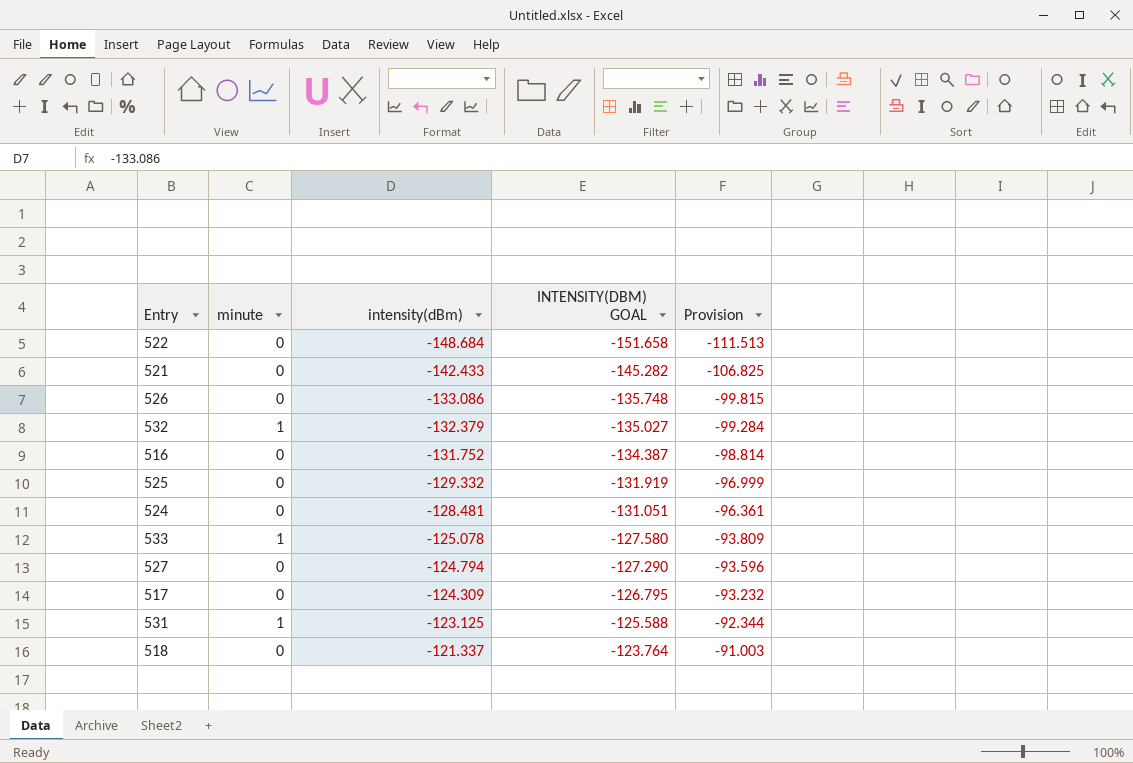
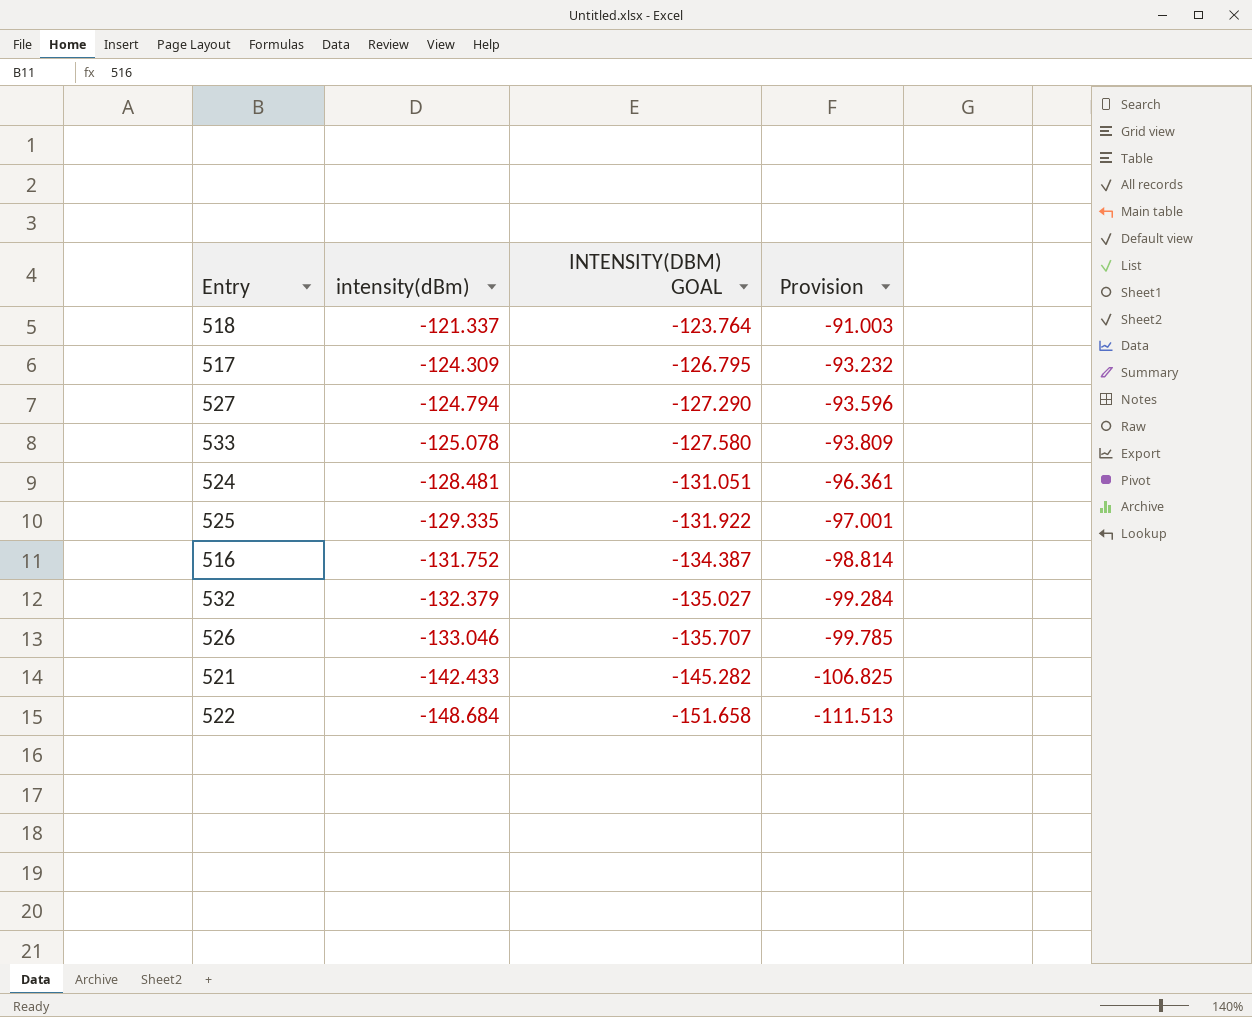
row order: intensity(dBm) ascending -> intensity(dBm) descending
column minute | position: 2 -> none
row 531: 1 | -123.125 | -125.588 | -92.344 -> none
525 | intensity(dBm): -129.332 -> -129.335
525 | INTENSITY(DBM) GOAL: -131.919 -> -131.922
525 | Provision: -96.999 -> -97.001
526 | intensity(dBm): -133.086 -> -133.046
526 | INTENSITY(DBM) GOAL: -135.748 -> -135.707
526 | Provision: -99.815 -> -99.785

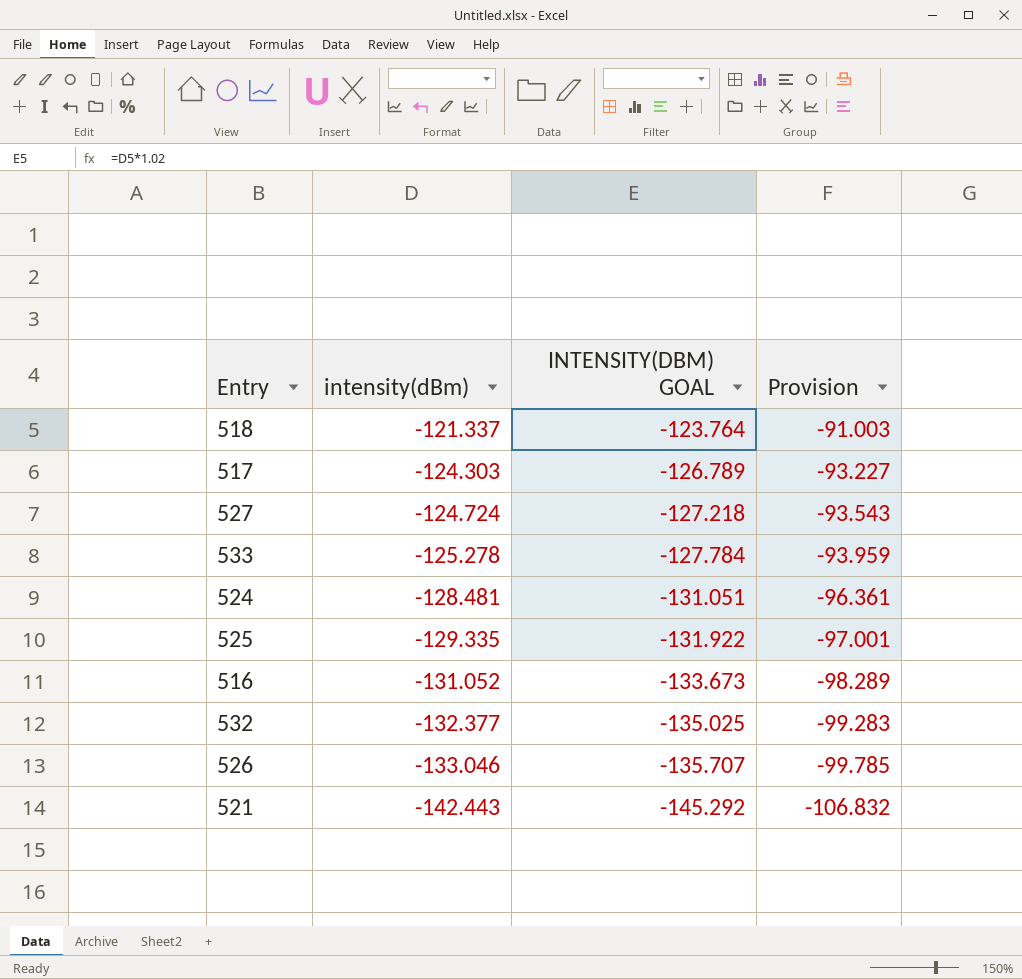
row 522: -148.684 | -151.658 | -111.513 -> none
517 | intensity(dBm): -124.309 -> -124.303
517 | INTENSITY(DBM) GOAL: -126.795 -> -126.789
517 | Provision: -93.232 -> -93.227
527 | intensity(dBm): -124.794 -> -124.724
527 | INTENSITY(DBM) GOAL: -127.290 -> -127.218
527 | Provision: -93.596 -> -93.543
533 | intensity(dBm): -125.078 -> -125.278
533 | INTENSITY(DBM) GOAL: -127.580 -> -127.784
533 | Provision: -93.809 -> -93.959
516 | intensity(dBm): -131.752 -> -131.052
516 | INTENSITY(DBM) GOAL: -134.387 -> -133.673
516 | Provision: -98.814 -> -98.289
532 | intensity(dBm): -132.379 -> -132.377
532 | INTENSITY(DBM) GOAL: -135.027 -> -135.025
532 | Provision: -99.284 -> -99.283
521 | intensity(dBm): -142.433 -> -142.443
521 | INTENSITY(DBM) GOAL: -145.282 -> -145.292
521 | Provision: -106.825 -> -106.832

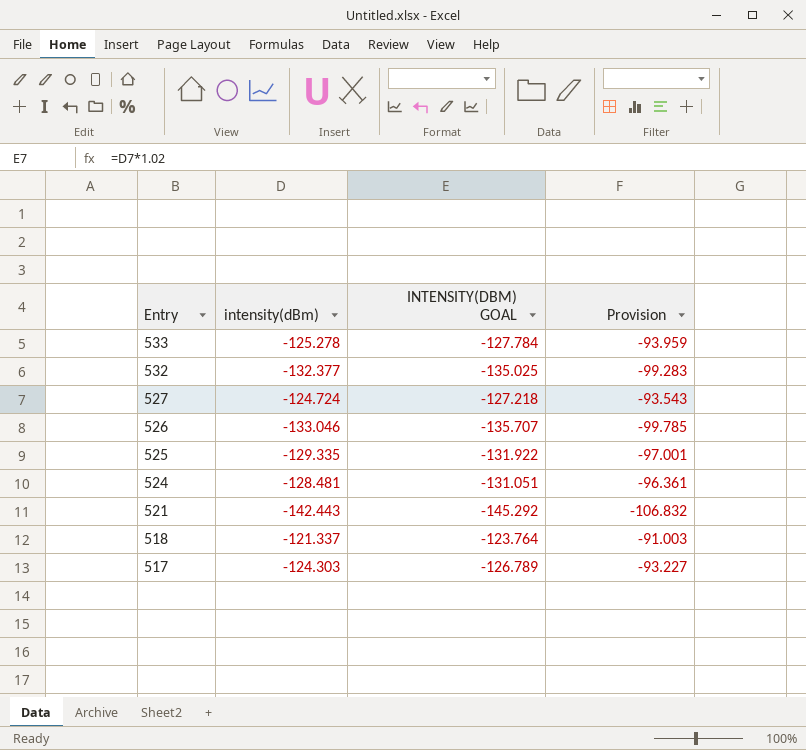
row order: intensity(dBm) descending -> Entry descending
row 516: -131.052 | -133.673 | -98.289 -> none

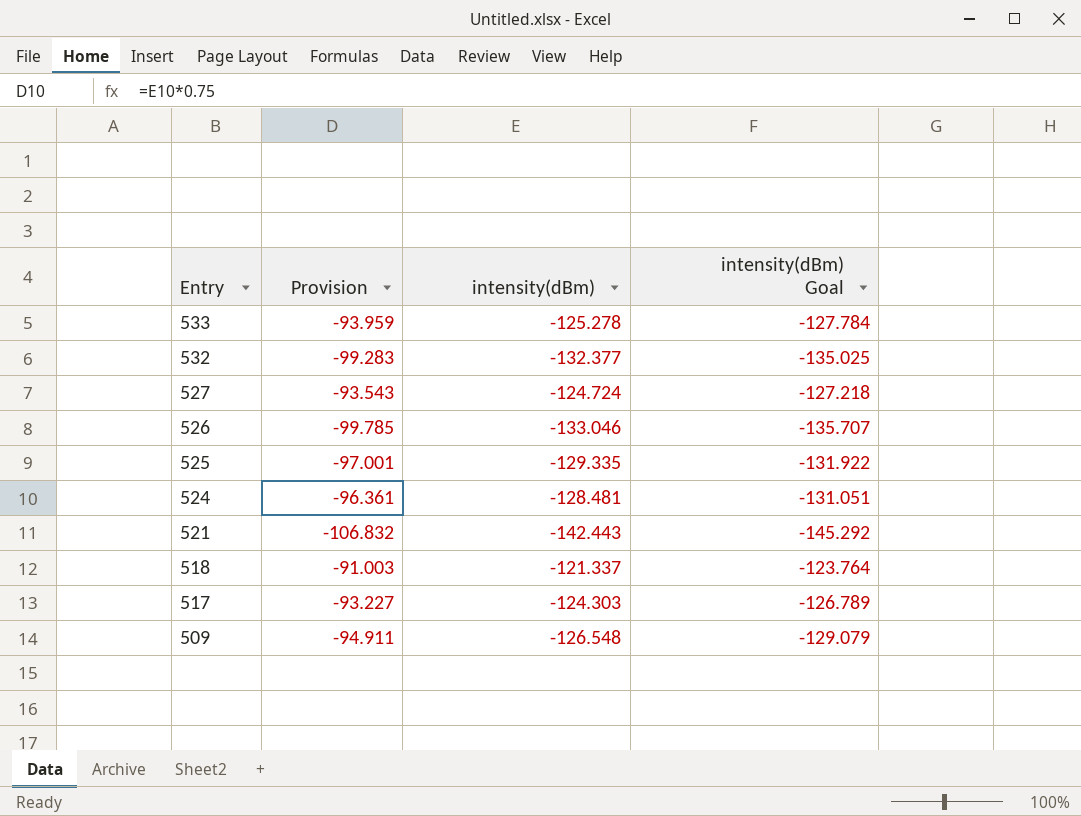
column Provision | position: 4 -> 2
column name: INTENSITY(DBM) GOAL -> intensity(dBm) Goal
row 509: none -> -94.911 | -126.548 | -129.079

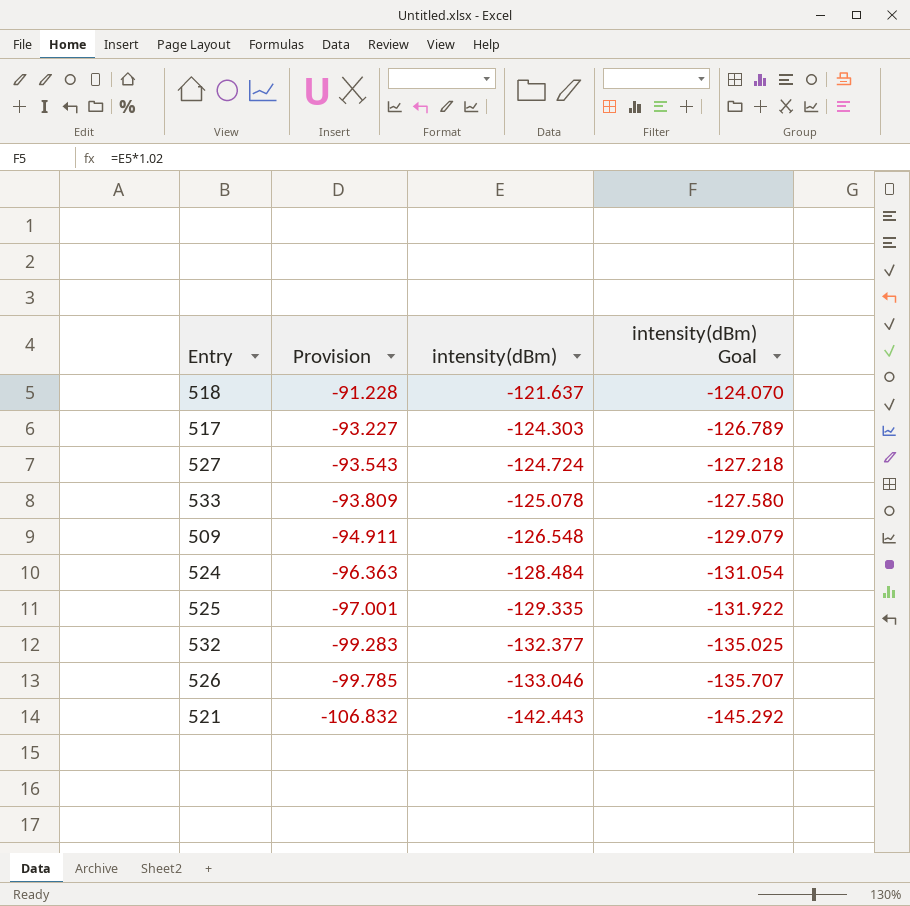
row order: Entry descending -> Provision descending
518 | Provision: -91.003 -> -91.228
518 | intensity(dBm): -121.337 -> -121.637
518 | intensity(dBm) Goal: -123.764 -> -124.070
533 | Provision: -93.959 -> -93.809
533 | intensity(dBm): -125.278 -> -125.078
533 | intensity(dBm) Goal: -127.784 -> -127.580
524 | Provision: -96.361 -> -96.363
524 | intensity(dBm): -128.481 -> -128.484
524 | intensity(dBm) Goal: -131.051 -> -131.054

